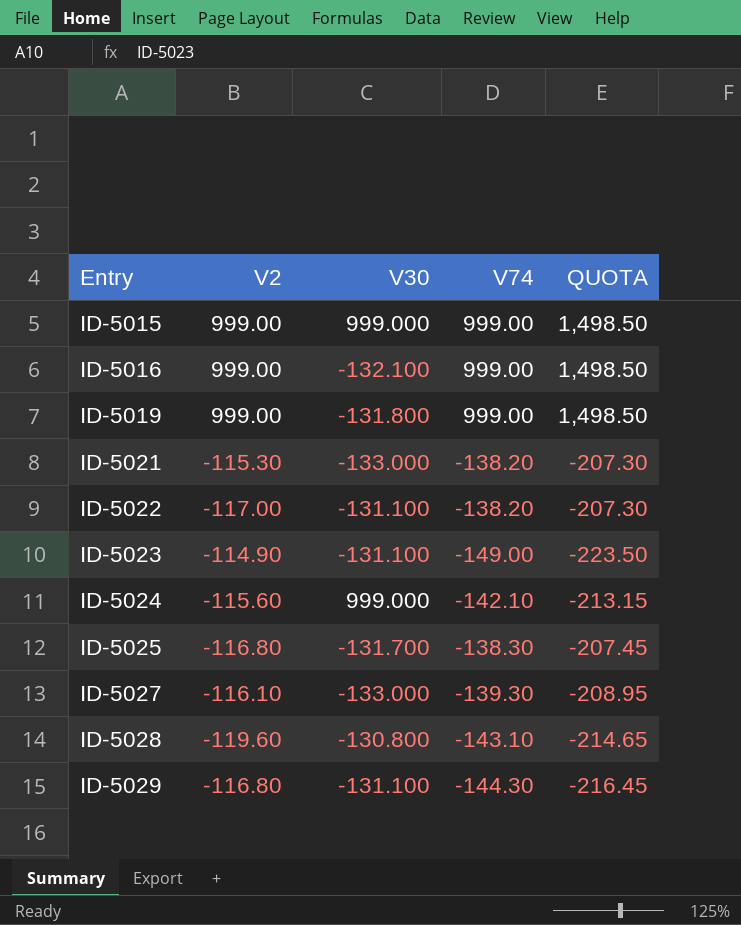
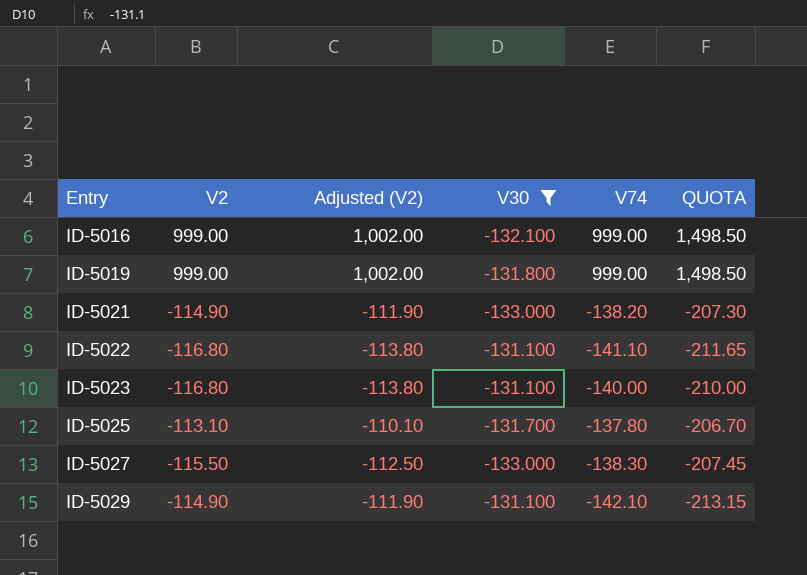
filter: none -> V30 <= -131.100
column Adjusted (V2) | formula: none -> [V2] + 3
ID-5021 | V2: -115.30 -> -114.90
ID-5022 | V2: -117.00 -> -116.80
ID-5022 | V74: -138.20 -> -141.10
ID-5022 | QUOTA: -207.30 -> -211.65
ID-5023 | V2: -114.90 -> -116.80
ID-5023 | V74: -149.00 -> -140.00
ID-5023 | QUOTA: -223.50 -> -210.00
ID-5025 | V2: -116.80 -> -113.10
ID-5025 | V74: -138.30 -> -137.80
ID-5025 | QUOTA: -207.45 -> -206.70
ID-5027 | V2: -116.10 -> -115.50
ID-5027 | V74: -139.30 -> -138.30
ID-5027 | QUOTA: -208.95 -> -207.45
ID-5029 | V2: -116.80 -> -114.90
ID-5029 | V74: -144.30 -> -142.10
ID-5029 | QUOTA: -216.45 -> -213.15

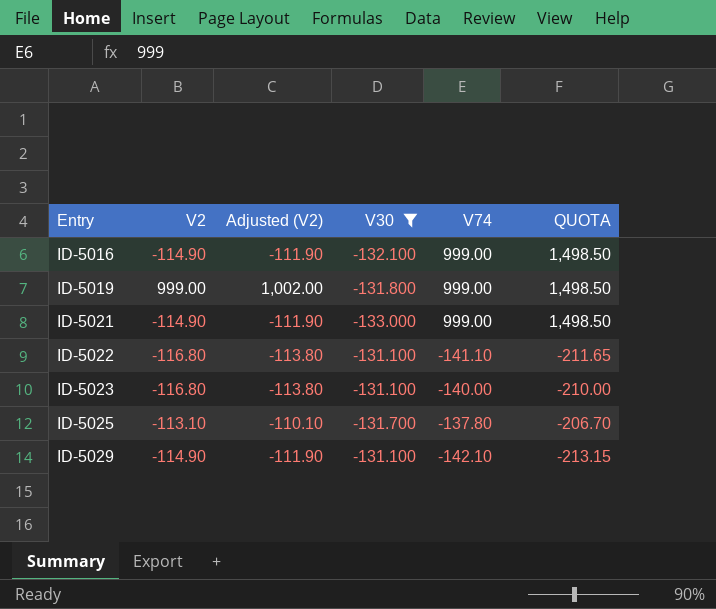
row ID-5027: -115.50 | -112.50 | -133.000 | -138.30 | -207.45 -> none
ID-5016 | V2: 999.00 -> -114.90
ID-5016 | Adjusted (V2): 1,002.00 -> -111.90
ID-5021 | V74: -138.20 -> 999.00
ID-5021 | QUOTA: -207.30 -> 1,498.50

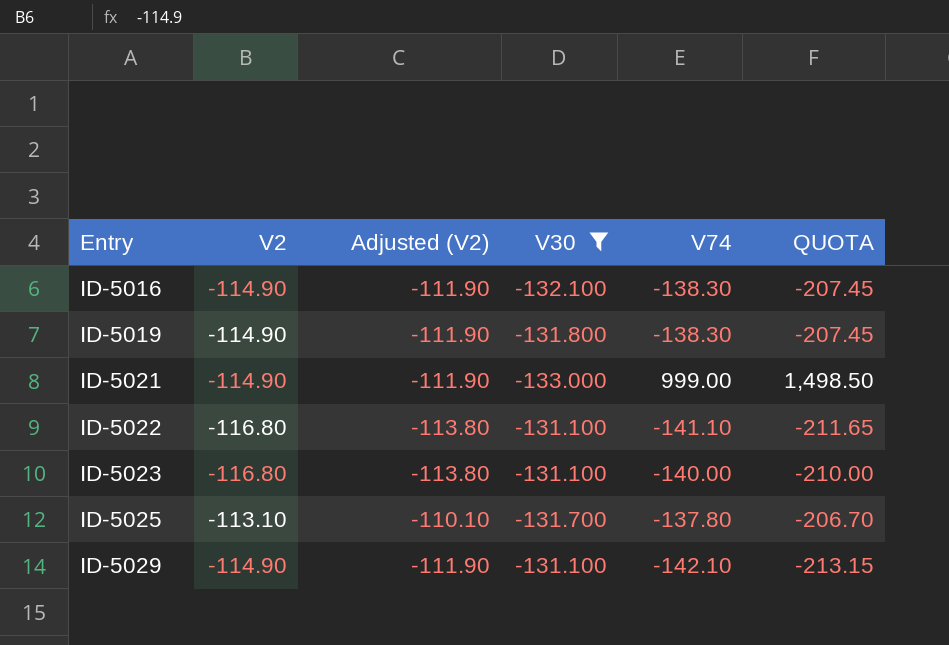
ID-5016 | V74: 999.00 -> -138.30
ID-5016 | QUOTA: 1,498.50 -> -207.45
ID-5019 | V2: 999.00 -> -114.90
ID-5019 | Adjusted (V2): 1,002.00 -> -111.90
ID-5019 | V74: 999.00 -> -138.30
ID-5019 | QUOTA: 1,498.50 -> -207.45

